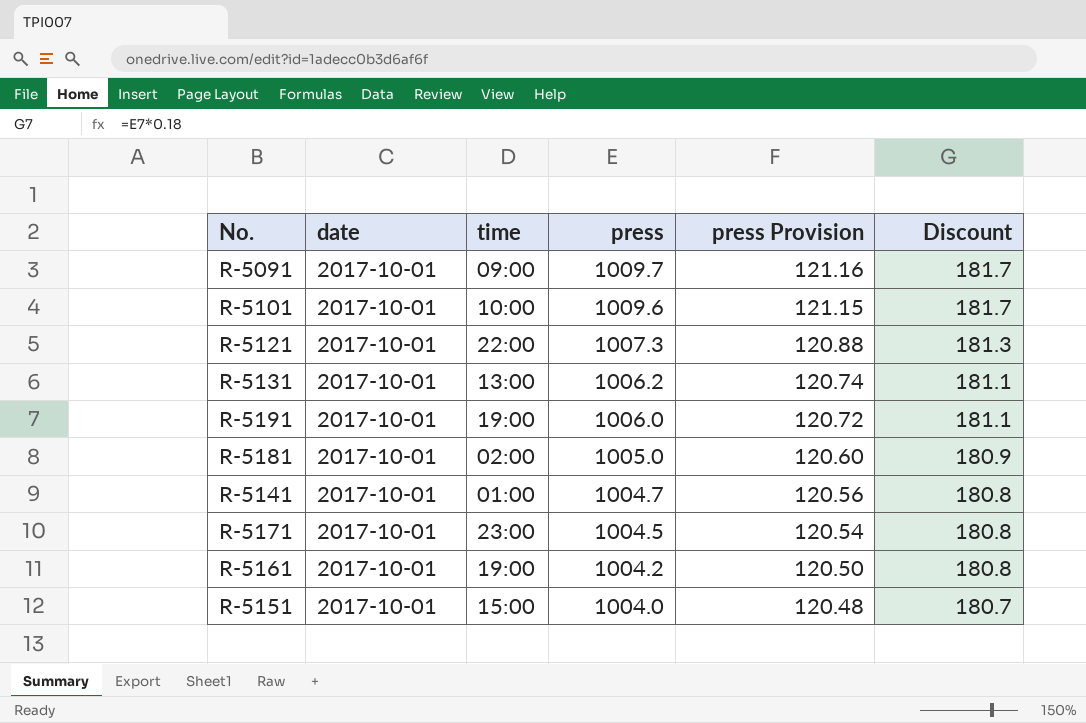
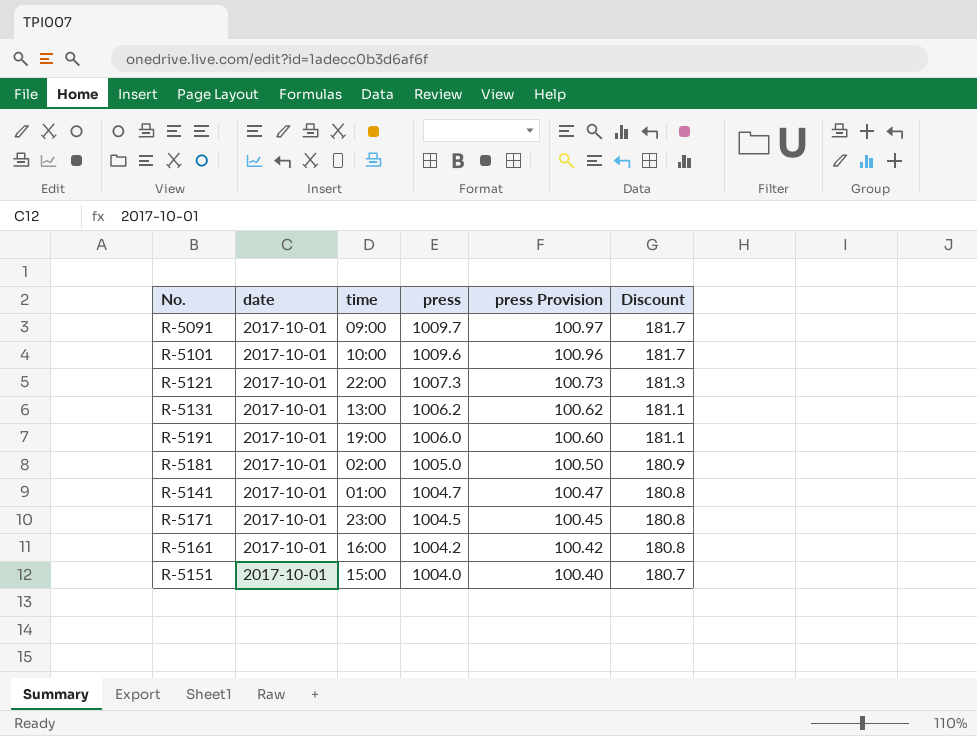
column press Provision | formula: [press] * 0.12 -> [press] * 0.1
R-5161 | time: 19:00 -> 16:00

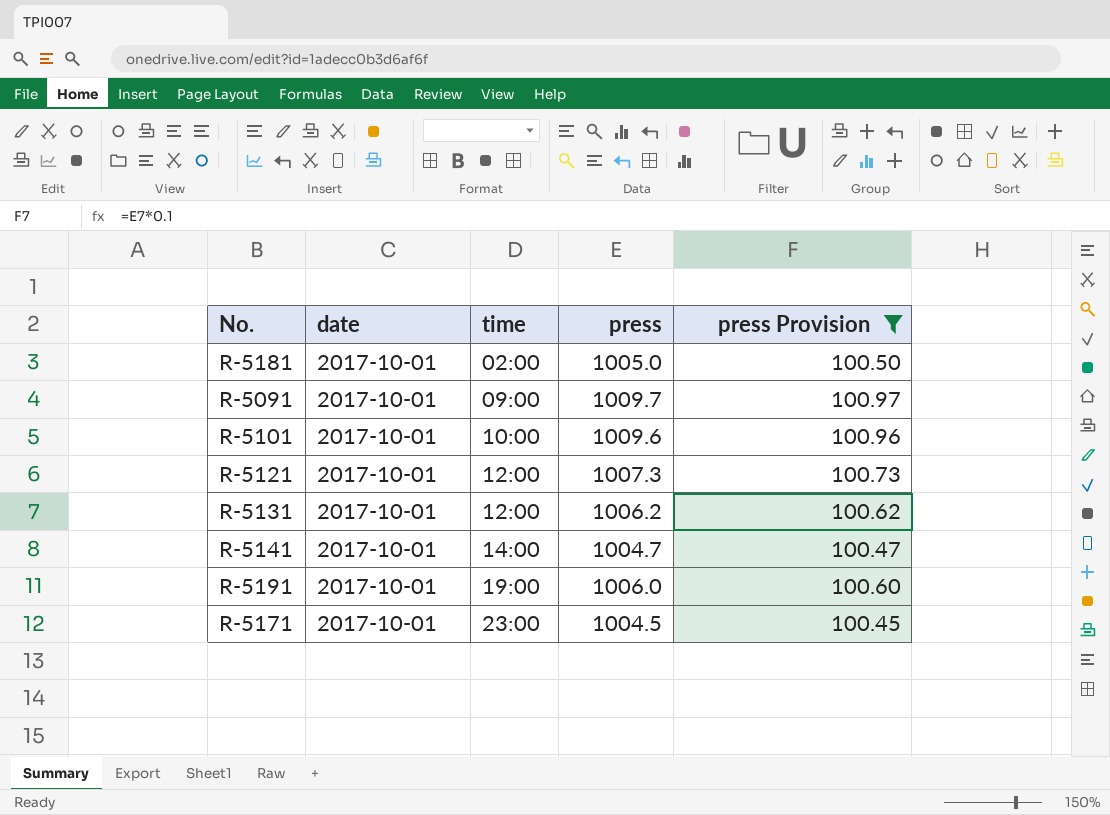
filter: none -> press Provision >= 100.45
row order: press descending -> time ascending
column Discount | formula: [press] * 0.18 -> none
R-5121 | time: 22:00 -> 12:00
R-5131 | time: 13:00 -> 12:00
R-5141 | time: 01:00 -> 14:00

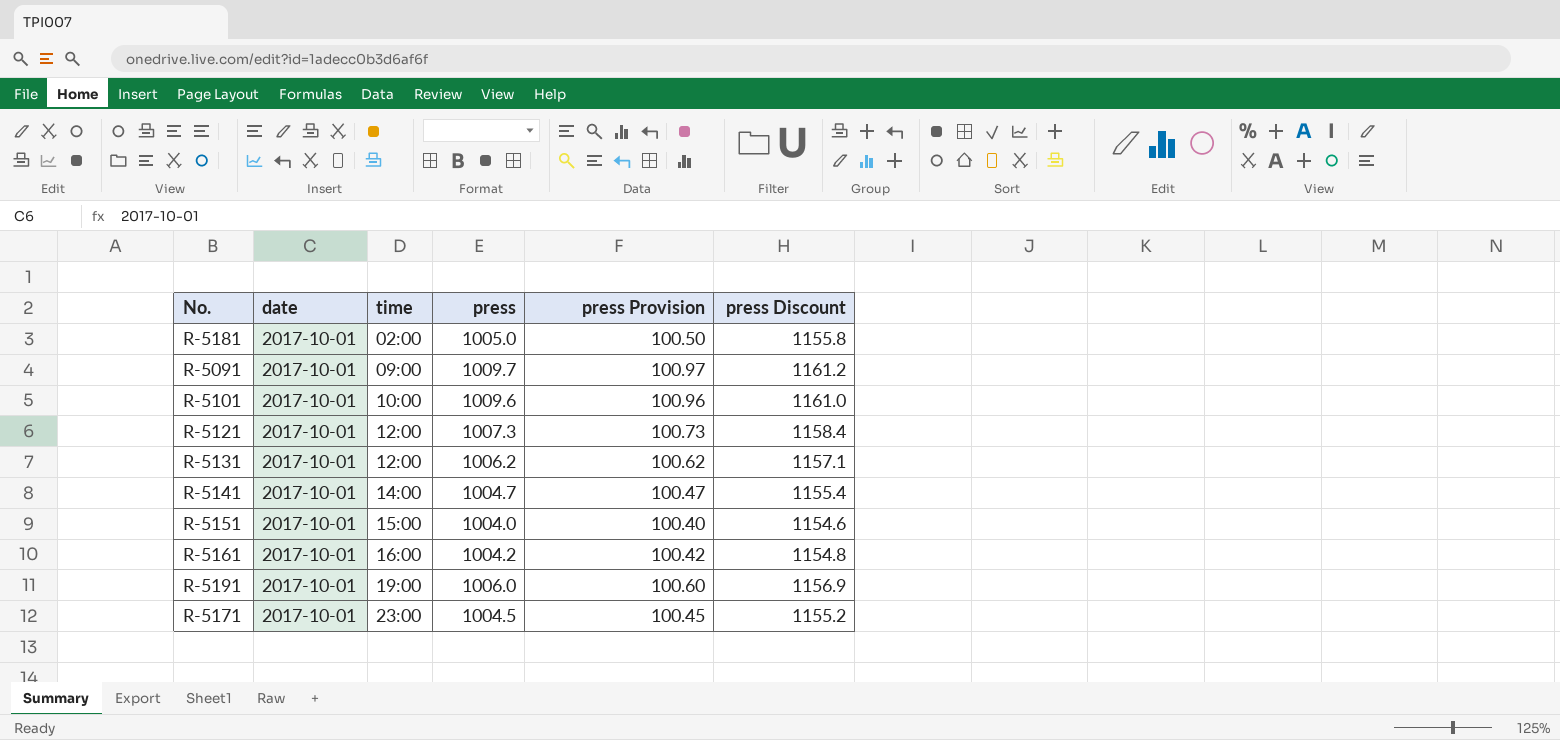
filter: press Provision >= 100.45 -> none
column press Discount | formula: none -> [press] * 1.15

